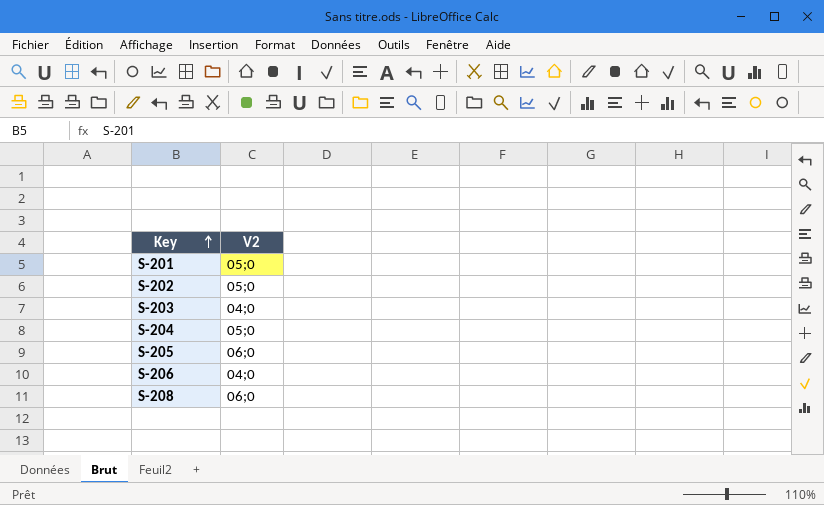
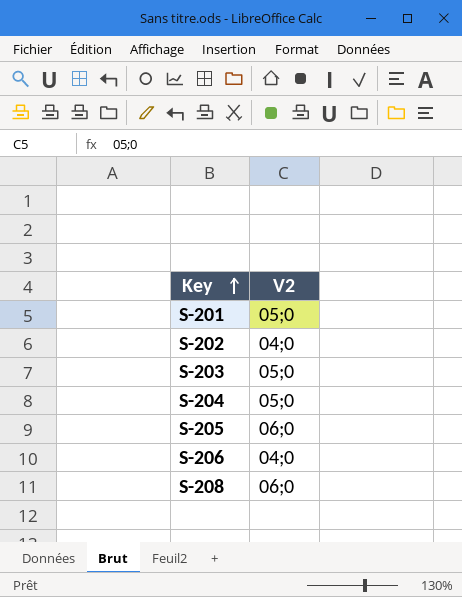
S-202 | V2: 05;0 -> 04;0
S-203 | V2: 04;0 -> 05;0

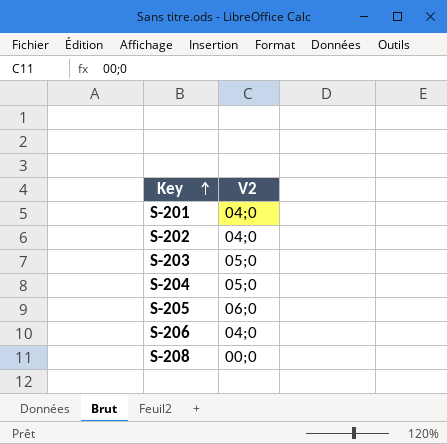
S-201 | V2: 05;0 -> 04;0
S-208 | V2: 06;0 -> 00;0

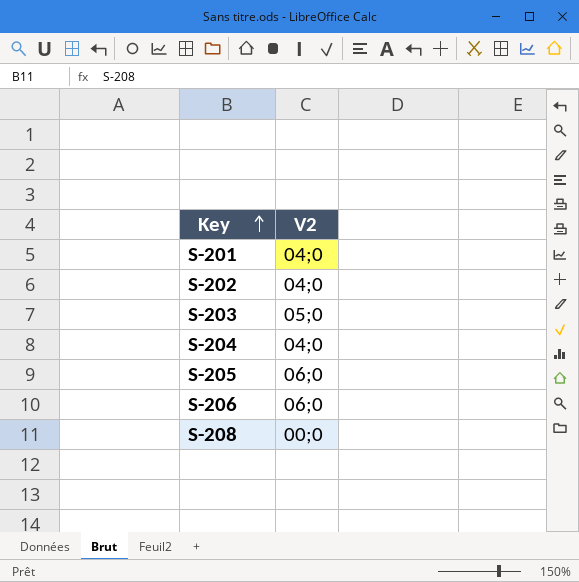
S-204 | V2: 05;0 -> 04;0
S-206 | V2: 04;0 -> 06;0

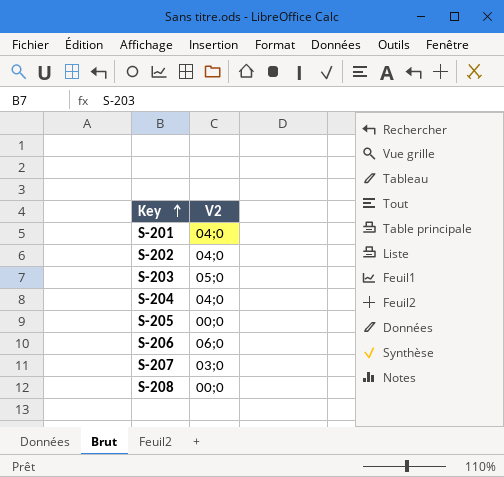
S-205 | V2: 06;0 -> 00;0
row S-207: none -> 03;0

